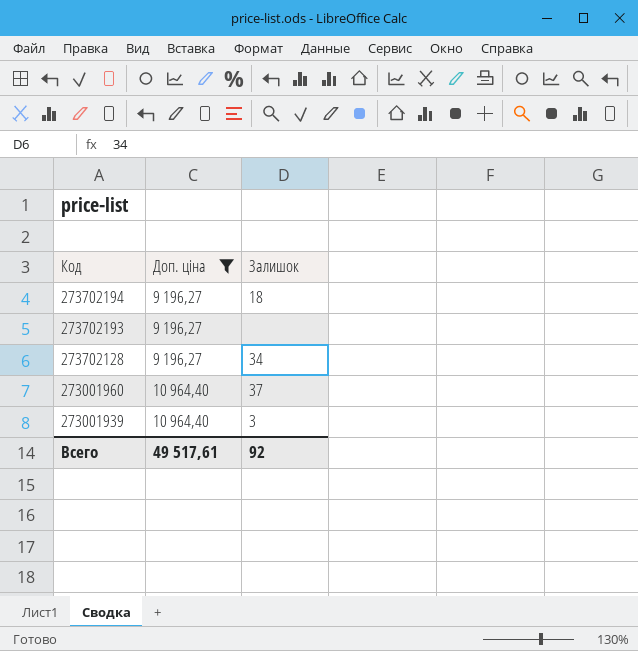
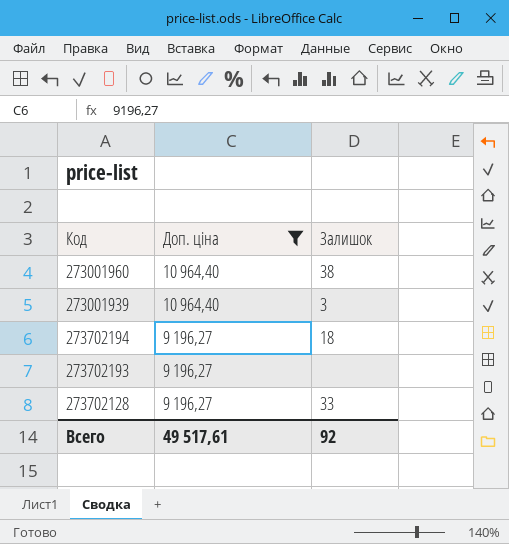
row order: Код descending -> Доп. ціна descending
273001960 | Залишок: 37 -> 38
273702128 | Залишок: 34 -> 33

